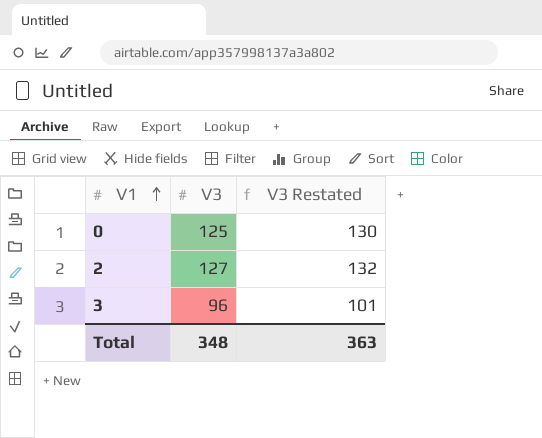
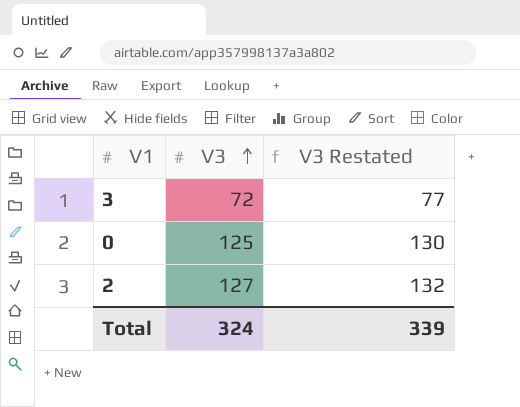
row order: V1 ascending -> V3 ascending
3 | V3: 96 -> 72
3 | V3 Restated: 101 -> 77
Total | V3: 348 -> 324
Total | V3 Restated: 363 -> 339

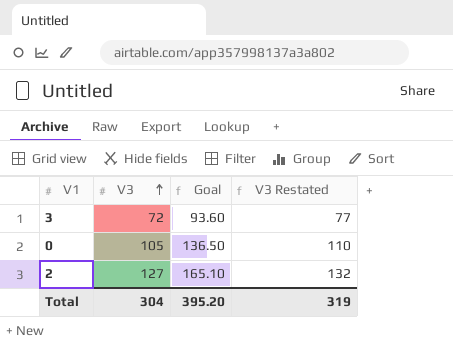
column Goal | formula: none -> [V3] * 1.3
0 | V3: 125 -> 105
0 | V3 Restated: 130 -> 110
Total | V3: 324 -> 304
Total | V3 Restated: 339 -> 319

